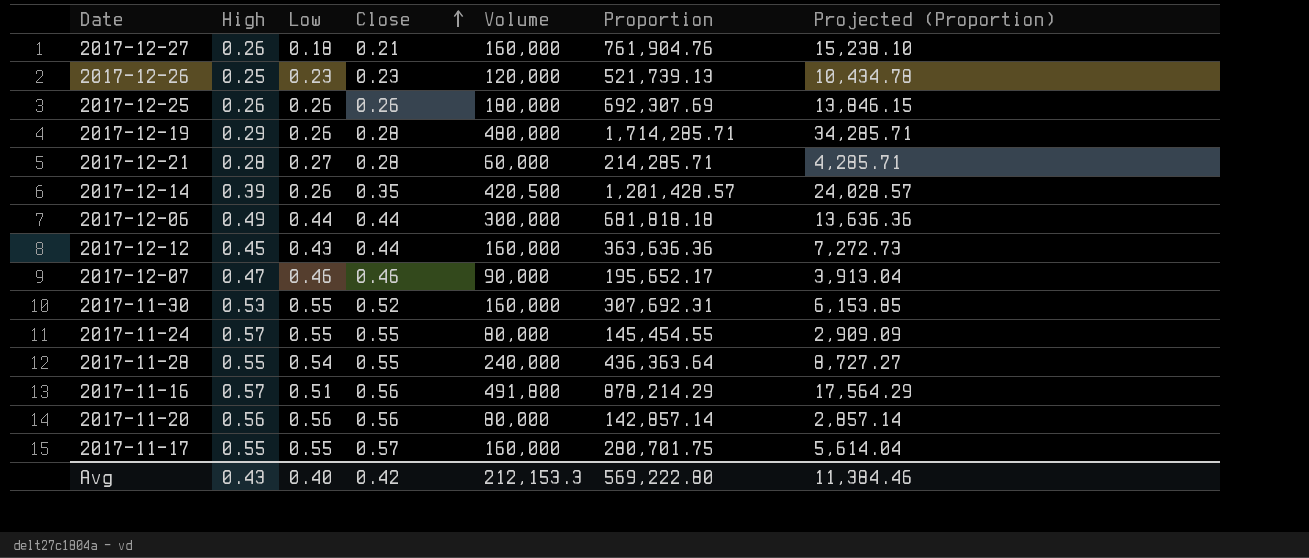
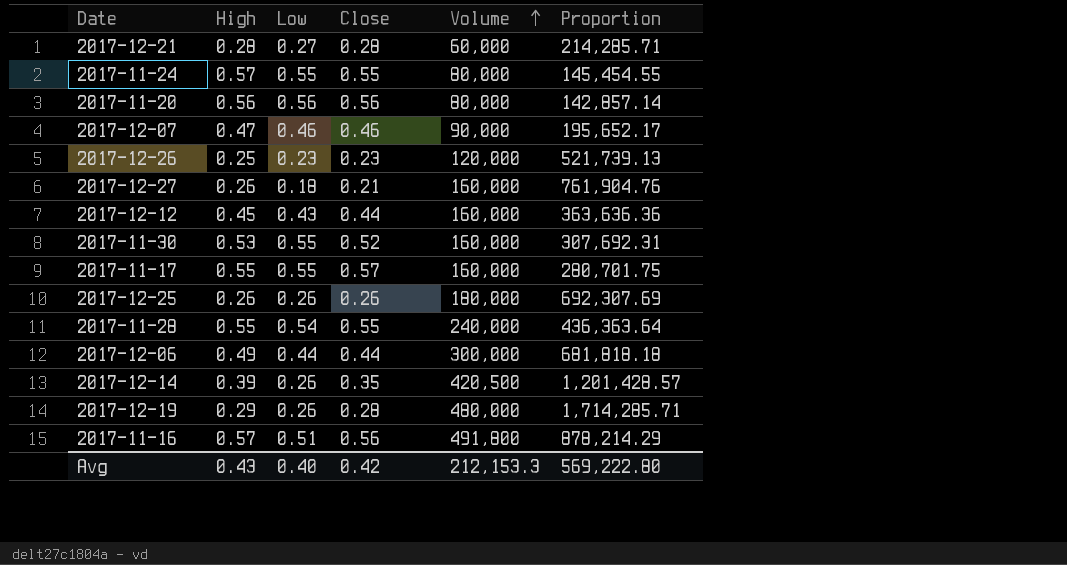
row order: Close ascending -> Volume ascending
column Projected (Proportion) | formula: [Proportion] * 0.02 -> none

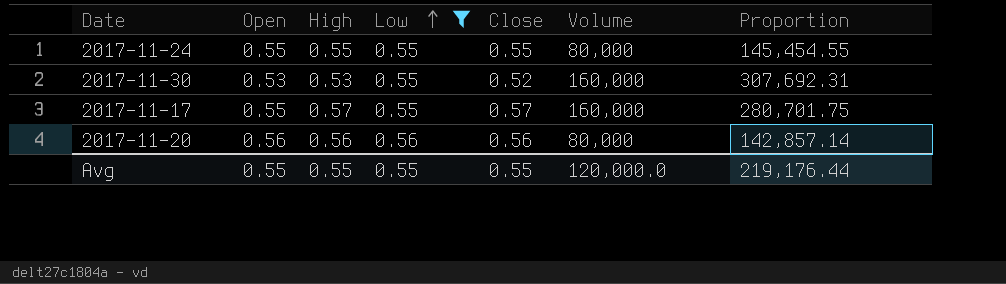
filter: none -> Low >= 0.55
row order: Volume ascending -> Low ascending
column Open | position: none -> 2
2017-11-24 | High: 0.57 -> 0.55
2017-11-17 | High: 0.55 -> 0.57
Avg | High: 0.43 -> 0.55
Avg | Low: 0.40 -> 0.55
Avg | Close: 0.42 -> 0.55
Avg | Volume: 212,153.3 -> 120,000.0
Avg | Proportion: 569,222.80 -> 219,176.44

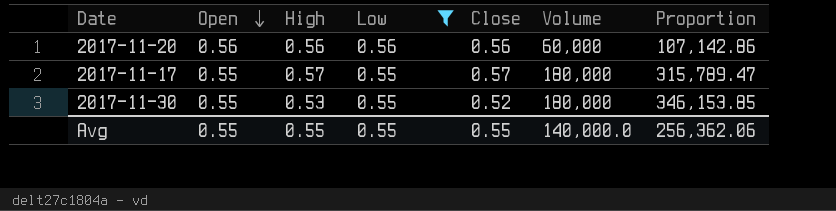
row order: Low ascending -> Open descending
row 2017-11-24: 0.55 | 0.55 | 0.55 | 0.55 | 80,000 | 145,454.55 -> none
2017-11-20 | Volume: 80,000 -> 60,000
2017-11-20 | Proportion: 142,857.14 -> 107,142.86
2017-11-17 | Volume: 160,000 -> 180,000
2017-11-17 | Proportion: 280,701.75 -> 315,789.47
2017-11-30 | Open: 0.53 -> 0.55
2017-11-30 | Volume: 160,000 -> 180,000
2017-11-30 | Proportion: 307,692.31 -> 346,153.85
Avg | Volume: 120,000.0 -> 140,000.0
Avg | Proportion: 219,176.44 -> 256,362.06

